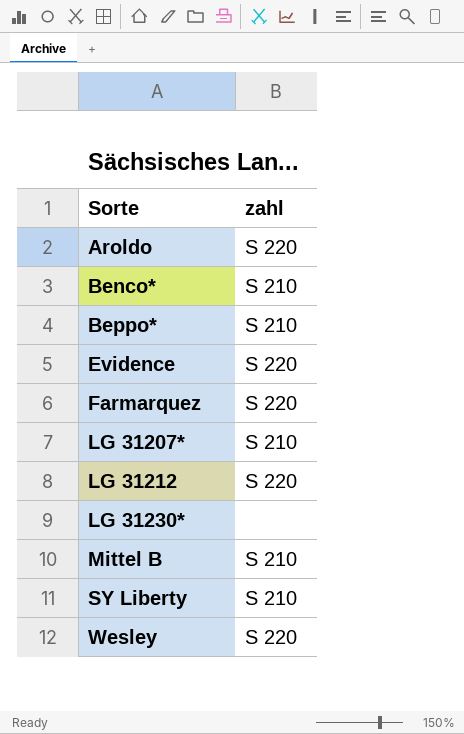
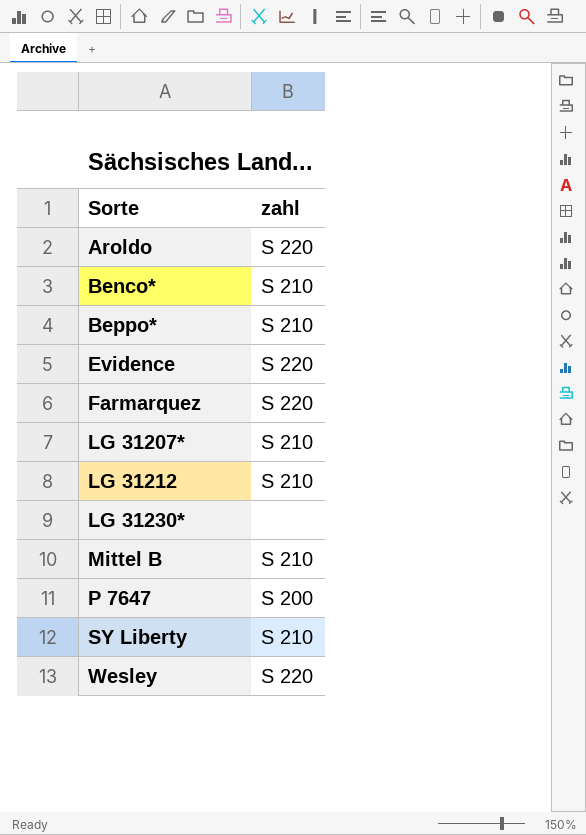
LG 31212 | zahl: S 220 -> S 210
row P 7647: none -> S 200

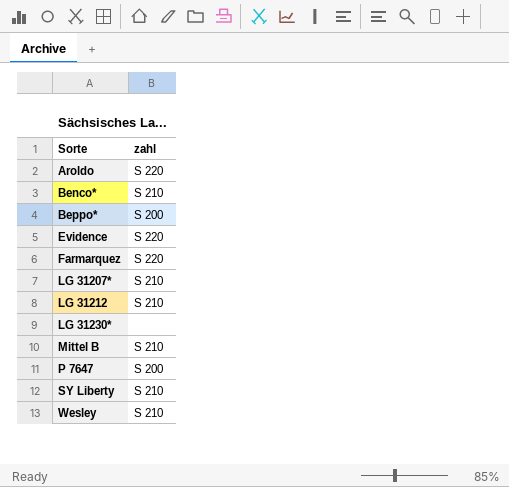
Beppo* | zahl: S 210 -> S 200
Wesley | zahl: S 220 -> S 210

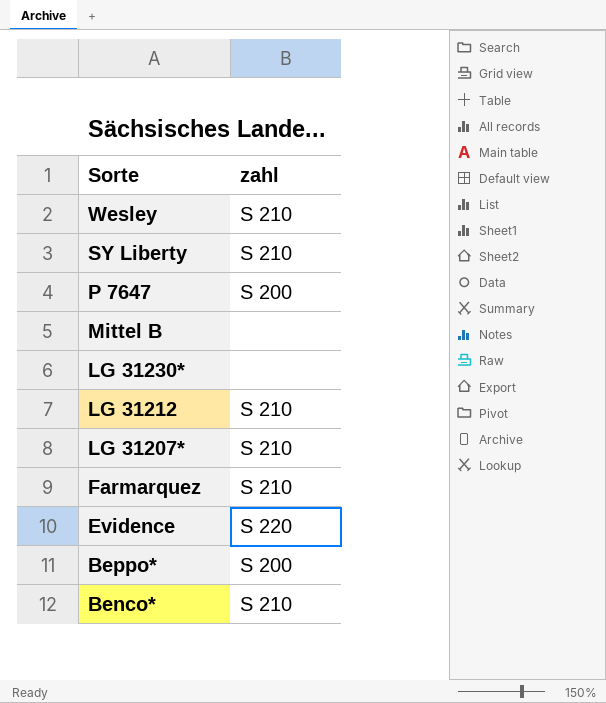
row order: Sorte ascending -> Sorte descending
row Aroldo: S 220 -> none
Mittel B | zahl: S 210 -> none
Farmarquez | zahl: S 220 -> S 210

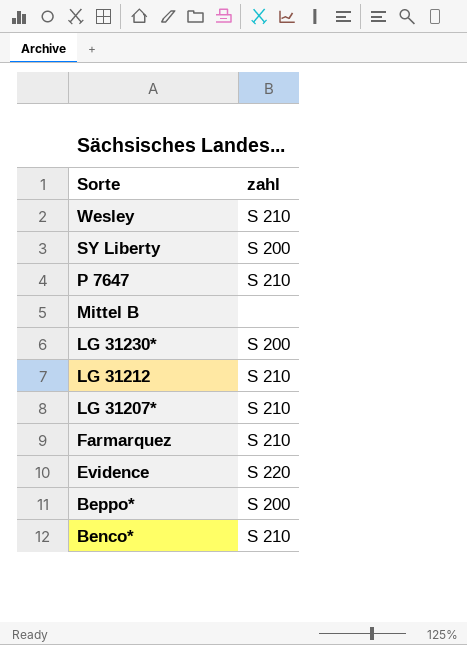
SY Liberty | zahl: S 210 -> S 200
P 7647 | zahl: S 200 -> S 210
LG 31230* | zahl: none -> S 200

